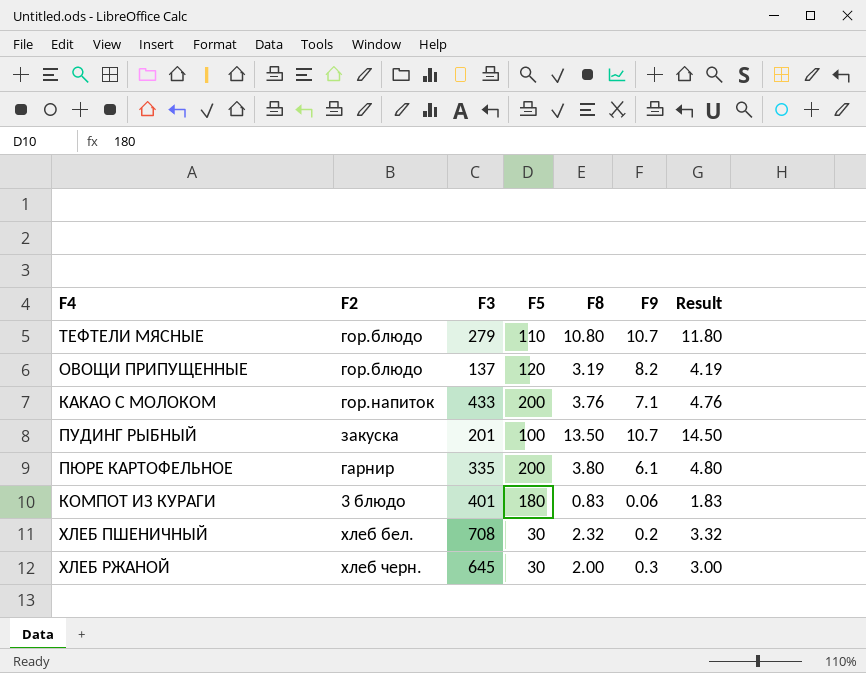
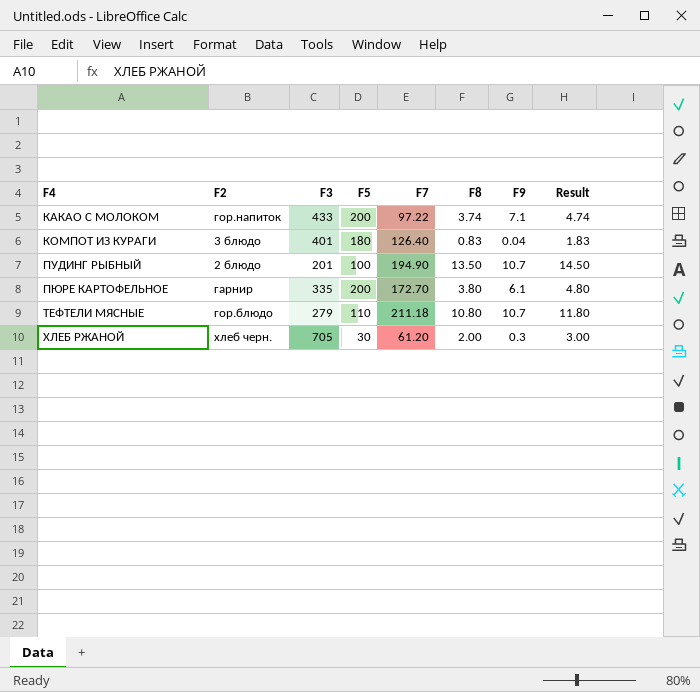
row order: none -> F4 ascending
column F7 | position: none -> 5
row ОВОЩИ ПРИПУЩЕННЫЕ: гор.блюдо | 137 | 120 | 3.19 | 8.2 | 4.19 -> none
row ХЛЕБ ПШЕНИЧНЫЙ: хлеб бел. | 708 | 30 | 2.32 | 0.2 | 3.32 -> none
КАКАО С МОЛОКОМ | F8: 3.76 -> 3.74
КАКАО С МОЛОКОМ | Result: 4.76 -> 4.74
КОМПОТ ИЗ КУРАГИ | F9: 0.06 -> 0.04
ПУДИНГ РЫБНЫЙ | F2: закуска -> 2 блюдо
ХЛЕБ РЖАНОЙ | F3: 645 -> 705

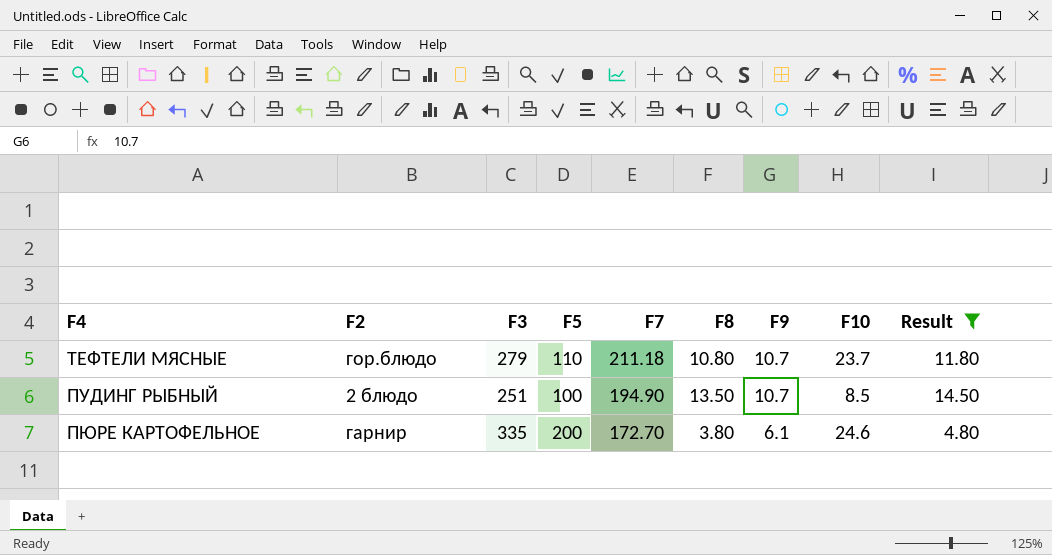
filter: none -> Result >= 4.80
row order: F4 ascending -> F7 descending
column F10 | position: none -> 8
ПУДИНГ РЫБНЫЙ | F3: 201 -> 251

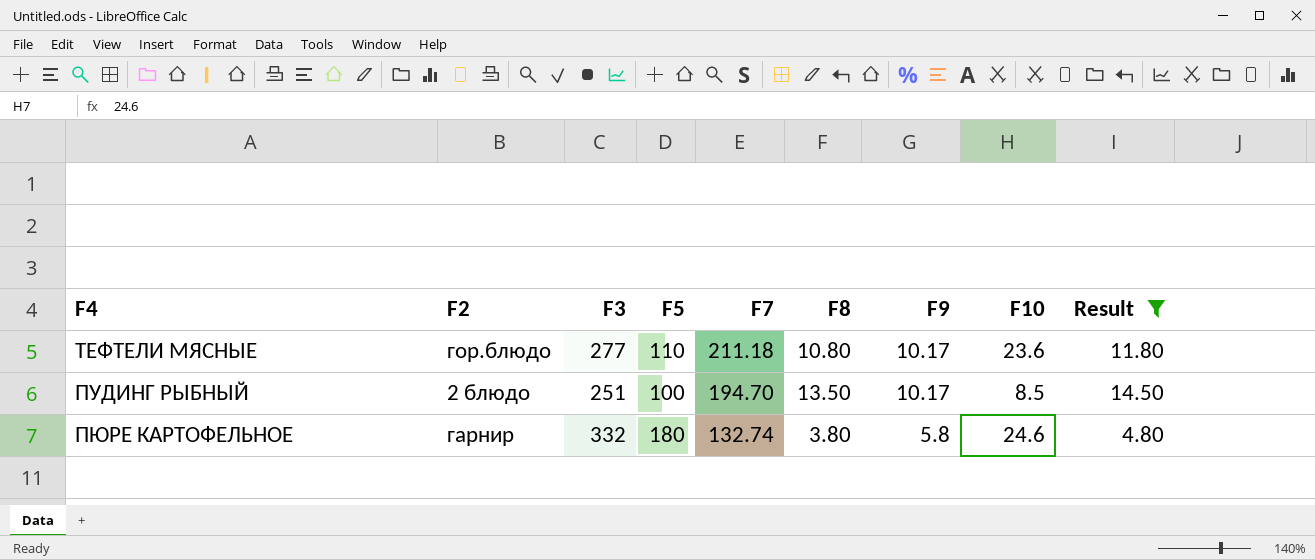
ТЕФТЕЛИ МЯСНЫЕ | F3: 279 -> 277
ТЕФТЕЛИ МЯСНЫЕ | F9: 10.7 -> 10.17
ТЕФТЕЛИ МЯСНЫЕ | F10: 23.7 -> 23.6
ПУДИНГ РЫБНЫЙ | F7: 194.90 -> 194.70
ПУДИНГ РЫБНЫЙ | F9: 10.7 -> 10.17
ПЮРЕ КАРТОФЕЛЬНОЕ | F3: 335 -> 332
ПЮРЕ КАРТОФЕЛЬНОЕ | F5: 200 -> 180
ПЮРЕ КАРТОФЕЛЬНОЕ | F7: 172.70 -> 132.74
ПЮРЕ КАРТОФЕЛЬНОЕ | F9: 6.1 -> 5.8

